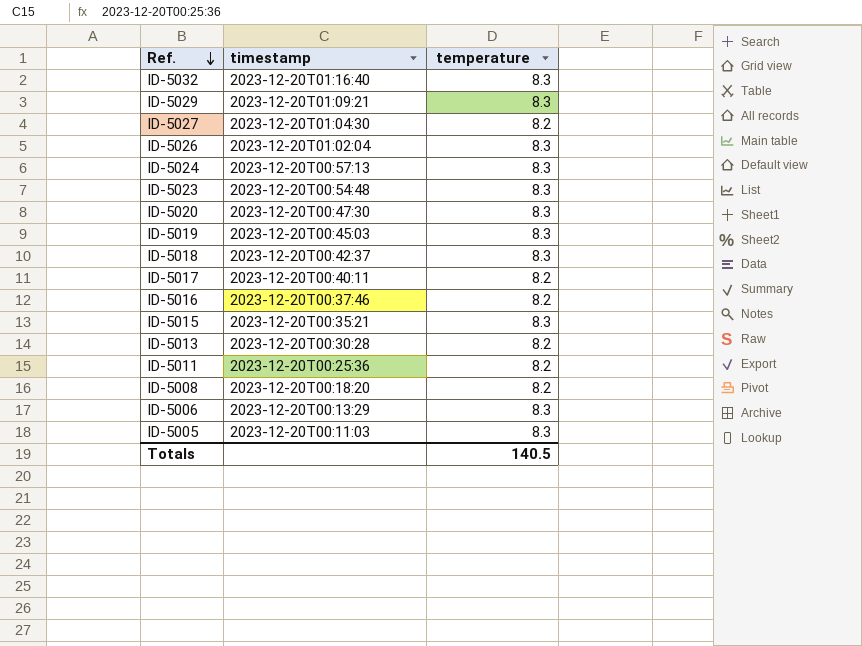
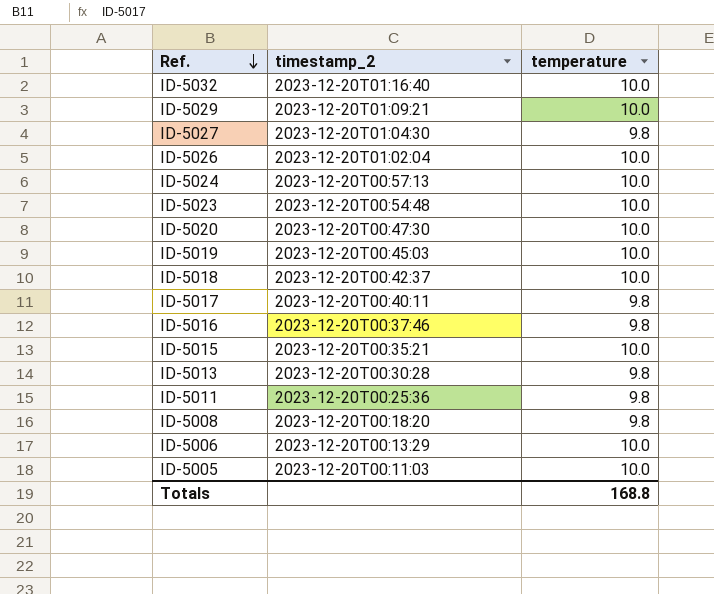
column name: timestamp -> timestamp_2
ID-5032 | temperature: 8.3 -> 10.0
ID-5029 | temperature: 8.3 -> 10.0
ID-5027 | temperature: 8.2 -> 9.8
ID-5026 | temperature: 8.3 -> 10.0
ID-5024 | temperature: 8.3 -> 10.0
ID-5023 | temperature: 8.3 -> 10.0
ID-5020 | temperature: 8.3 -> 10.0
ID-5019 | temperature: 8.3 -> 10.0
ID-5018 | temperature: 8.3 -> 10.0
ID-5017 | temperature: 8.2 -> 9.8
ID-5016 | temperature: 8.2 -> 9.8
ID-5015 | temperature: 8.3 -> 10.0
ID-5013 | temperature: 8.2 -> 9.8
ID-5011 | temperature: 8.2 -> 9.8
ID-5008 | temperature: 8.2 -> 9.8
ID-5006 | temperature: 8.3 -> 10.0
ID-5005 | temperature: 8.3 -> 10.0
Totals | temperature: 140.5 -> 168.8

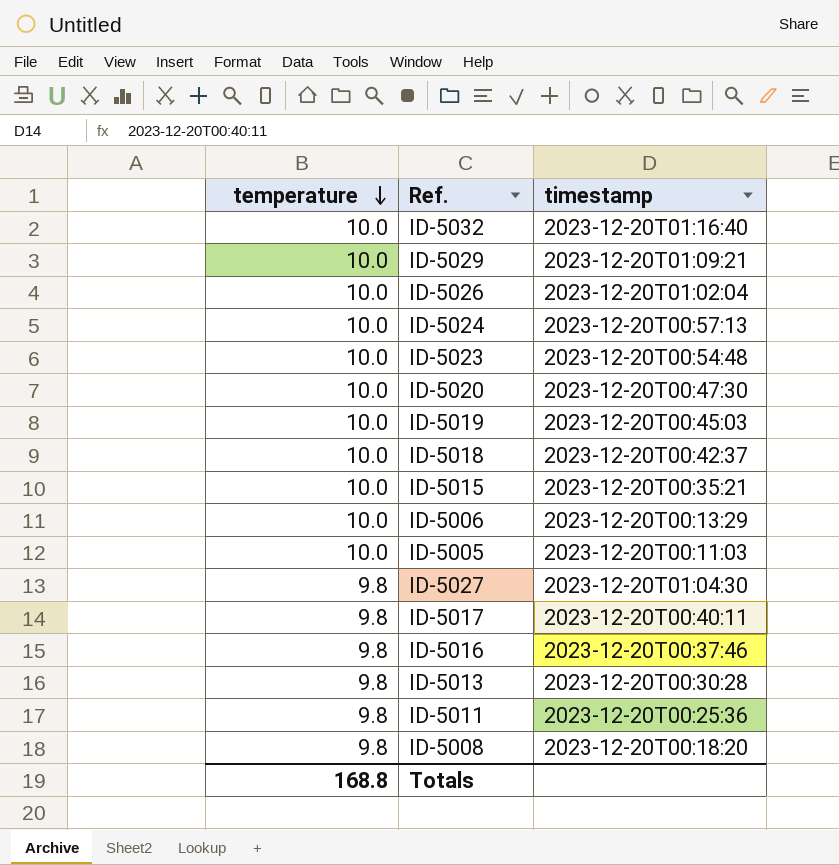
row order: Ref. descending -> temperature descending
column temperature | position: 3 -> 1
column name: timestamp_2 -> timestamp

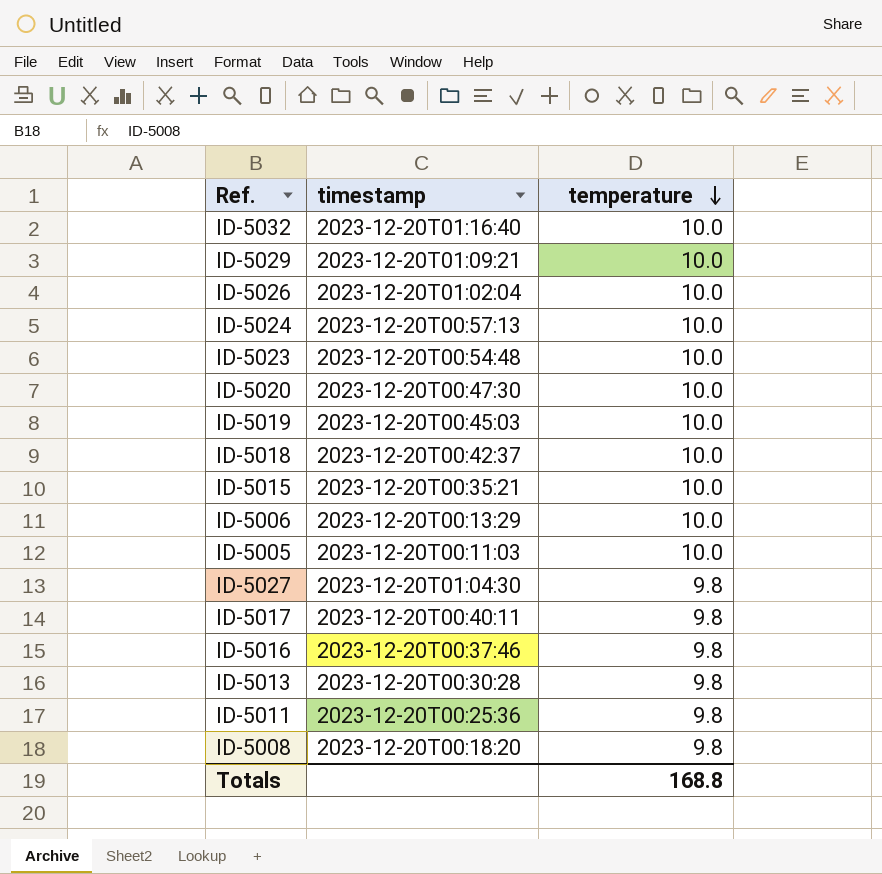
column temperature | position: 1 -> 3

